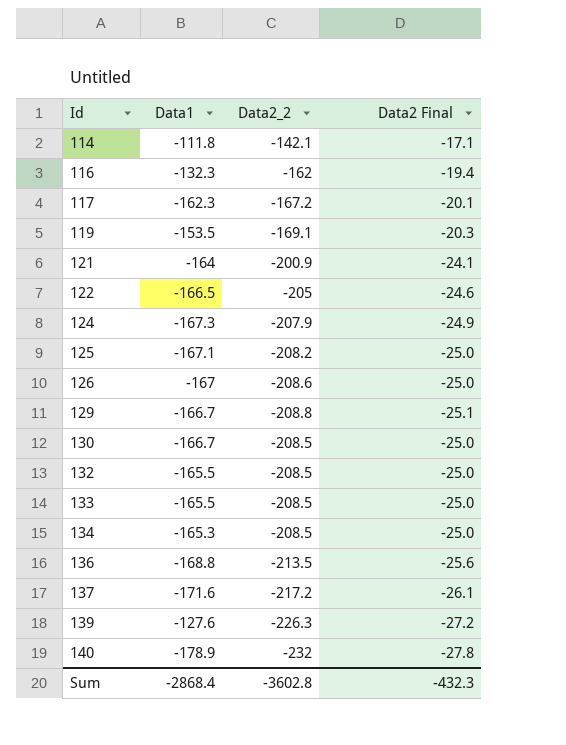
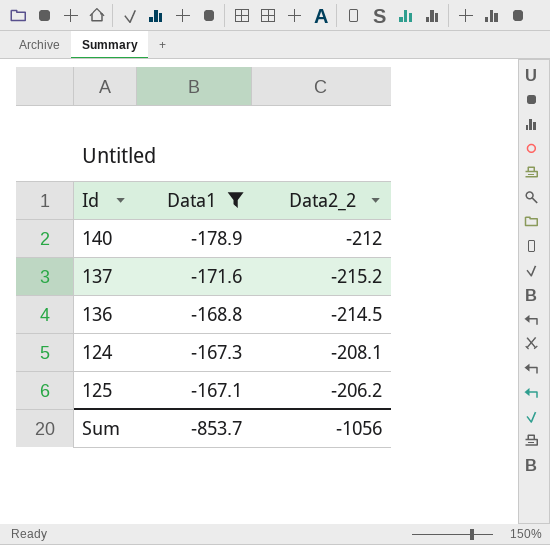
filter: none -> Data1 <= -167.1
row order: Id ascending -> Data1 ascending
column Data2 Final | formula: [Data2_2] * 0.12 -> none
140 | Data2_2: -232 -> -212
137 | Data2_2: -217.2 -> -215.2
136 | Data2_2: -213.5 -> -214.5
124 | Data2_2: -207.9 -> -208.1
125 | Data2_2: -208.2 -> -206.2
Sum | Data1: -2868.4 -> -853.7
Sum | Data2_2: -3602.8 -> -1056

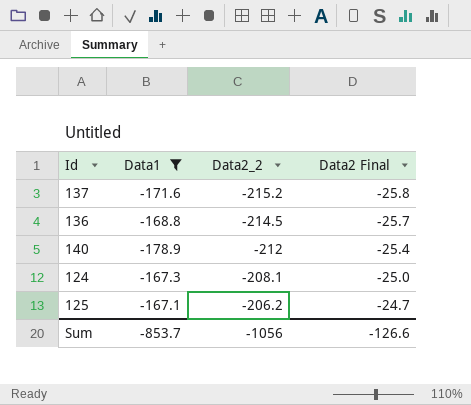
row order: Data1 ascending -> Data2_2 ascending
column Data2 Final | formula: none -> [Data2_2] * 0.12

